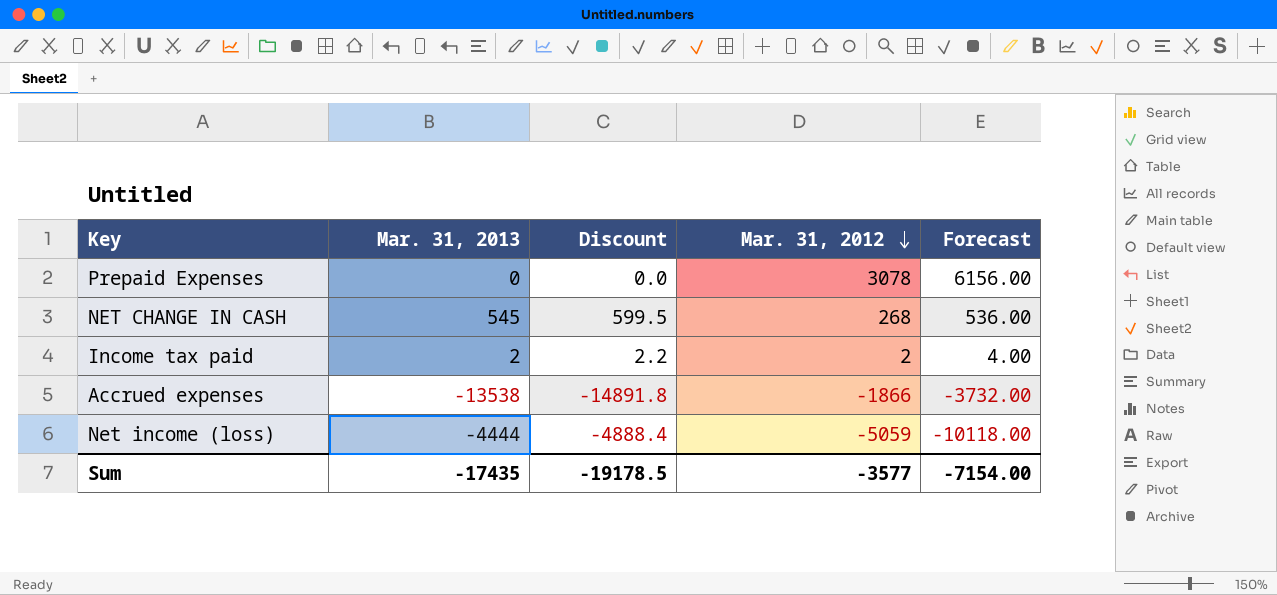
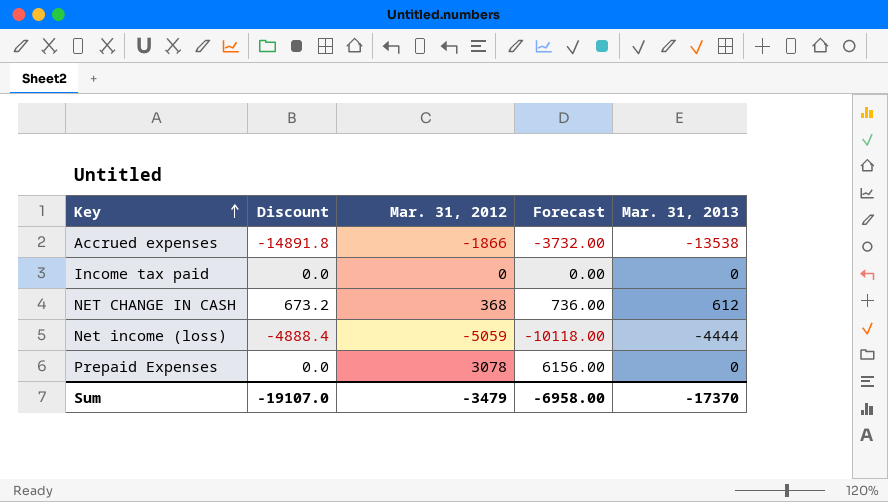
row order: Mar. 31, 2012 descending -> Key ascending
column Mar. 31, 2013 | position: 2 -> 5
Income tax paid | Discount: 2.2 -> 0.0
Income tax paid | Mar. 31, 2012: 2 -> 0
Income tax paid | Forecast: 4.00 -> 0.00
Income tax paid | Mar. 31, 2013: 2 -> 0
NET CHANGE IN CASH | Discount: 599.5 -> 673.2
NET CHANGE IN CASH | Mar. 31, 2012: 268 -> 368
NET CHANGE IN CASH | Forecast: 536.00 -> 736.00
NET CHANGE IN CASH | Mar. 31, 2013: 545 -> 612
Sum | Discount: -19178.5 -> -19107.0
Sum | Mar. 31, 2012: -3577 -> -3479
Sum | Forecast: -7154.00 -> -6958.00
Sum | Mar. 31, 2013: -17435 -> -17370

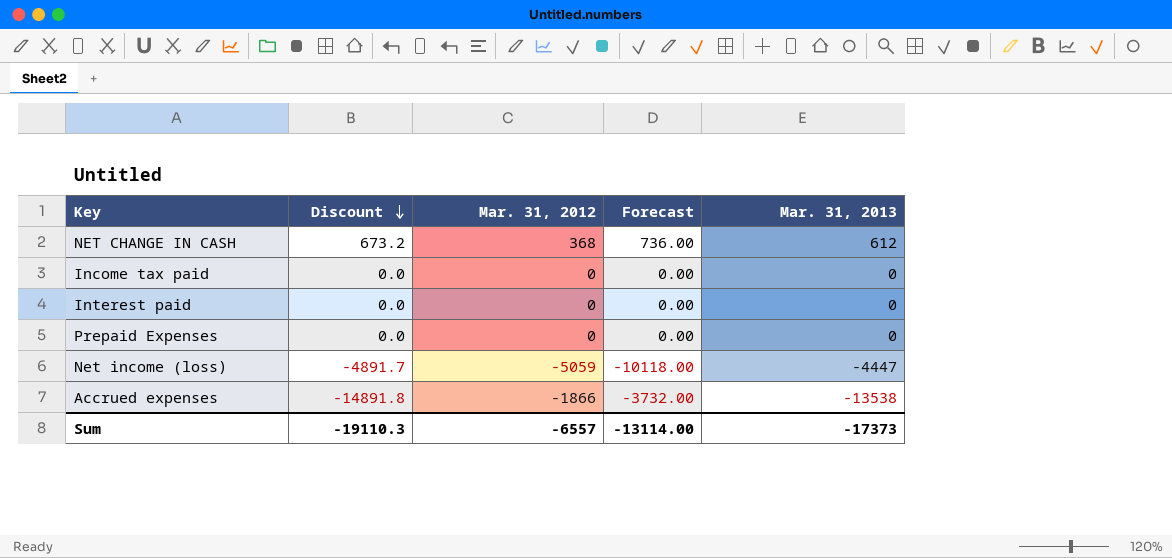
row order: Key ascending -> Discount descending
row Interest paid: none -> 0.0 | 0 | 0.00 | 0
Prepaid Expenses | Mar. 31, 2012: 3078 -> 0
Prepaid Expenses | Forecast: 6156.00 -> 0.00
Net income (loss) | Discount: -4888.4 -> -4891.7
Net income (loss) | Mar. 31, 2013: -4444 -> -4447
Sum | Discount: -19107.0 -> -19110.3
Sum | Mar. 31, 2012: -3479 -> -6557
Sum | Forecast: -6958.00 -> -13114.00
Sum | Mar. 31, 2013: -17370 -> -17373

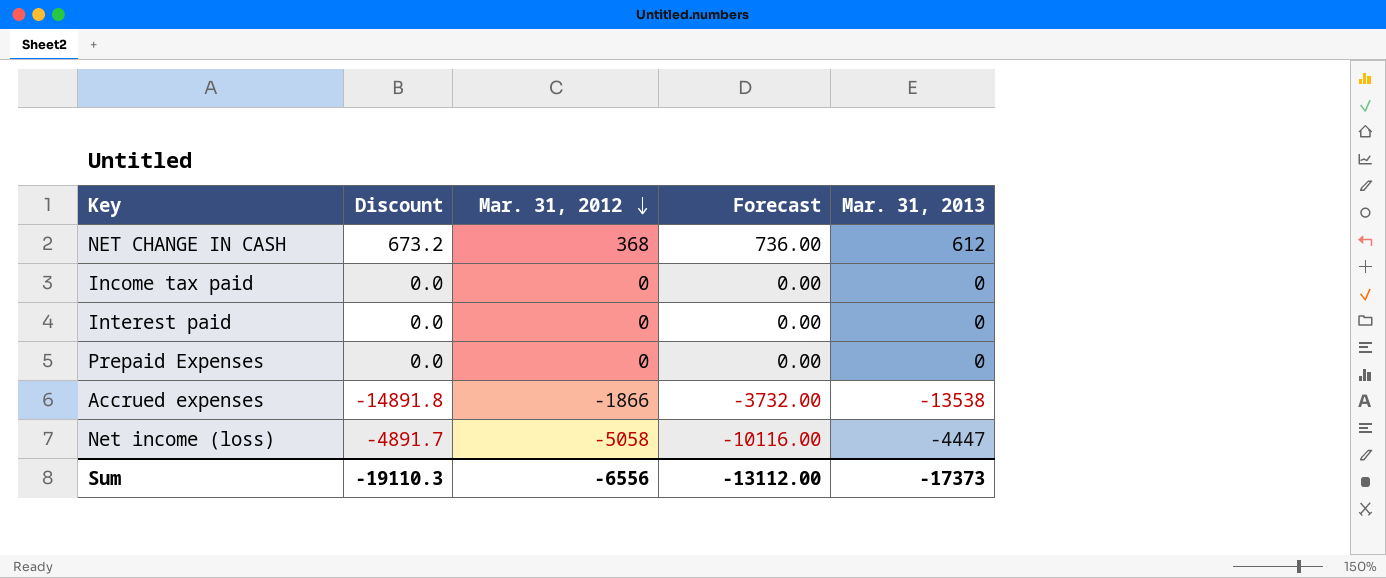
row order: Discount descending -> Mar. 31, 2012 descending
Net income (loss) | Mar. 31, 2012: -5059 -> -5058
Net income (loss) | Forecast: -10118.00 -> -10116.00
Sum | Mar. 31, 2012: -6557 -> -6556
Sum | Forecast: -13114.00 -> -13112.00

